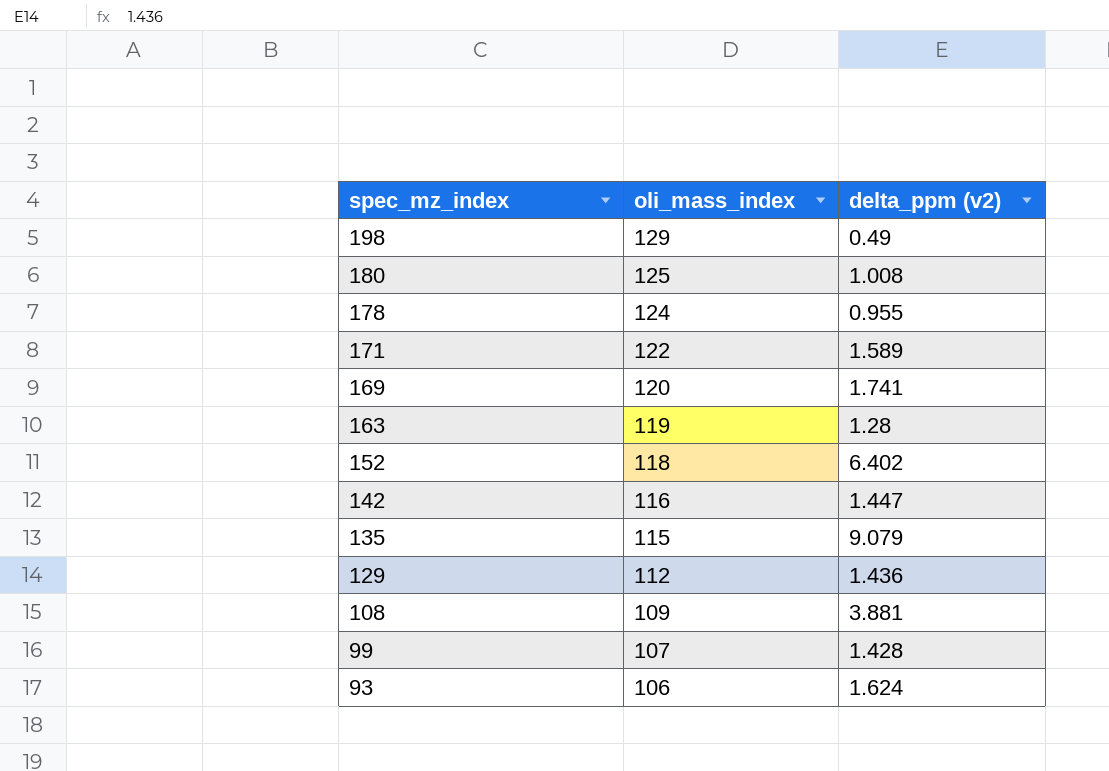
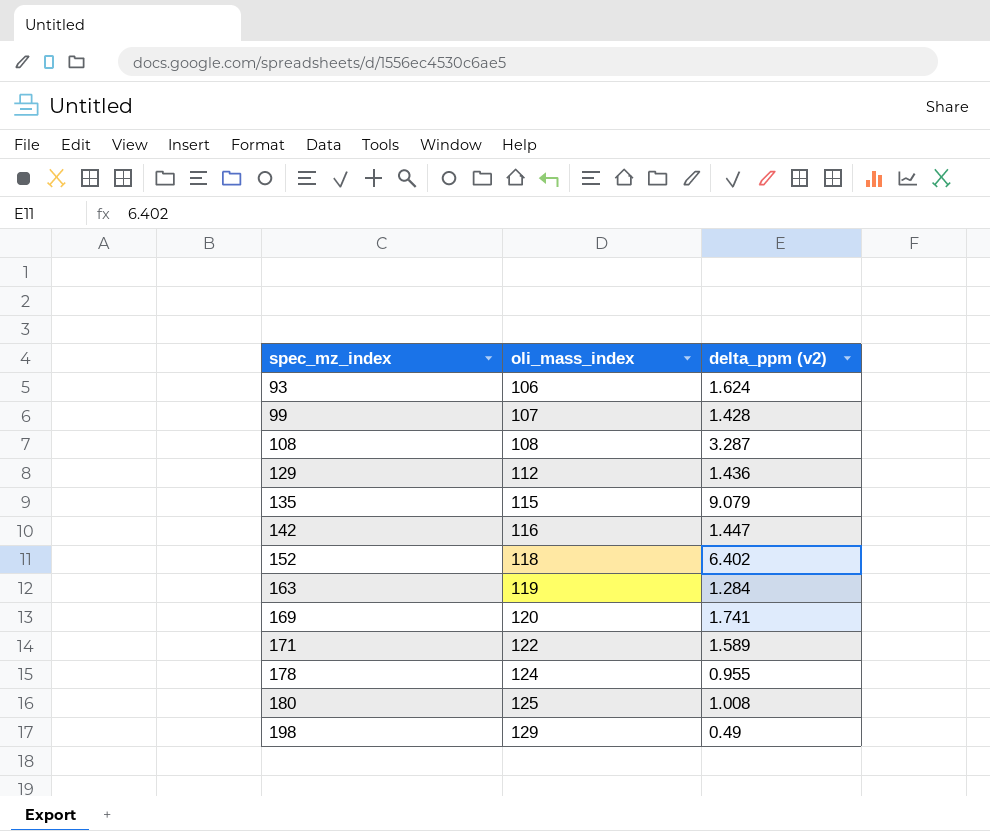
row order: spec_mz_index descending -> spec_mz_index ascending
108 | oli_mass_index: 109 -> 108
108 | delta_ppm (v2): 3.881 -> 3.287
163 | delta_ppm (v2): 1.28 -> 1.284

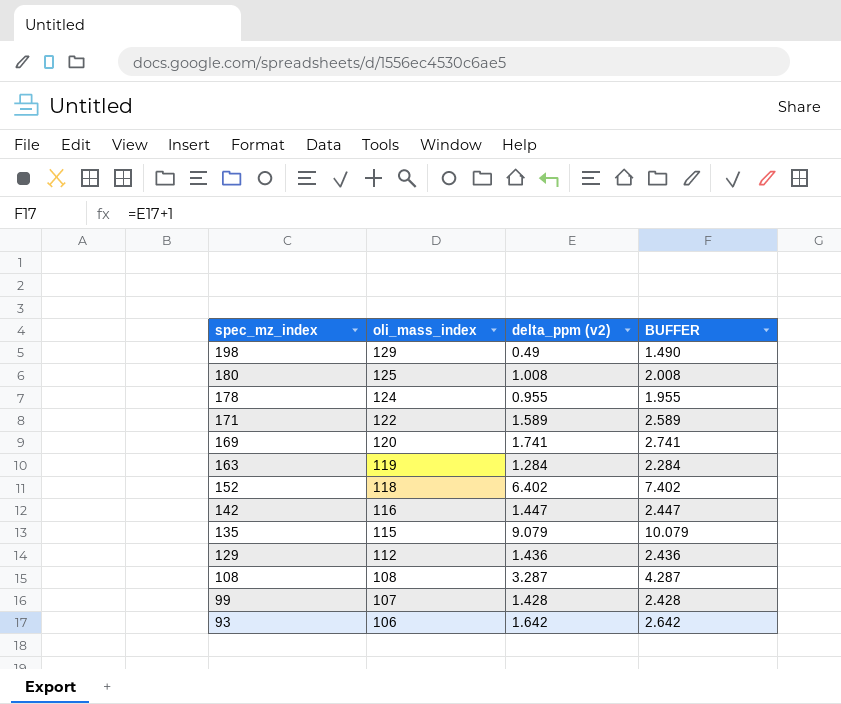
row order: spec_mz_index ascending -> spec_mz_index descending
column BUFFER | formula: none -> [delta_ppm (v2)] + 1
93 | delta_ppm (v2): 1.624 -> 1.642

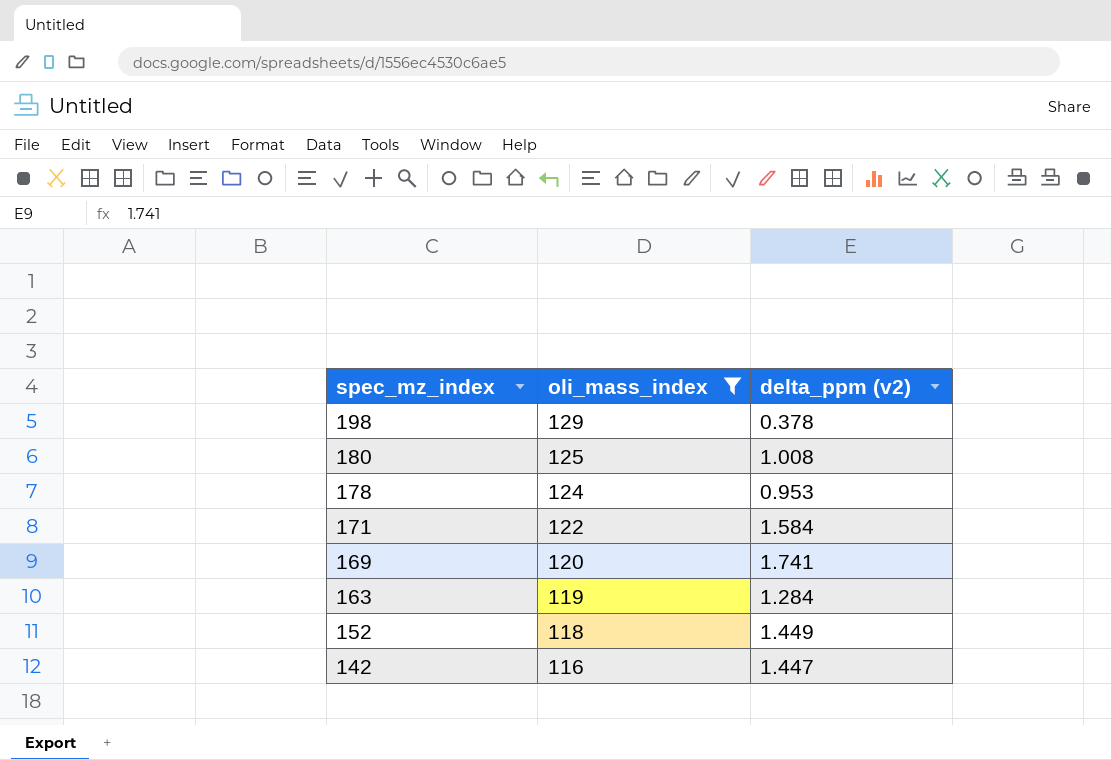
filter: none -> oli_mass_index >= 116
column BUFFER | formula: [delta_ppm (v2)] + 1 -> none
198 | delta_ppm (v2): 0.49 -> 0.378
178 | delta_ppm (v2): 0.955 -> 0.953
171 | delta_ppm (v2): 1.589 -> 1.584
152 | delta_ppm (v2): 6.402 -> 1.449

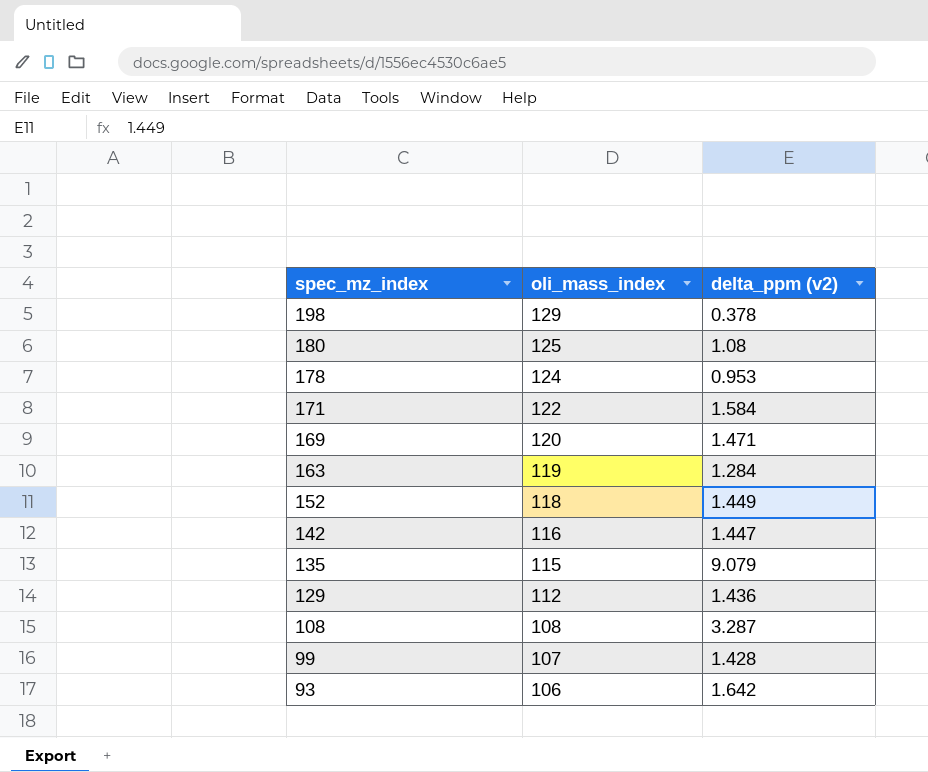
filter: oli_mass_index >= 116 -> none
180 | delta_ppm (v2): 1.008 -> 1.08
169 | delta_ppm (v2): 1.741 -> 1.471

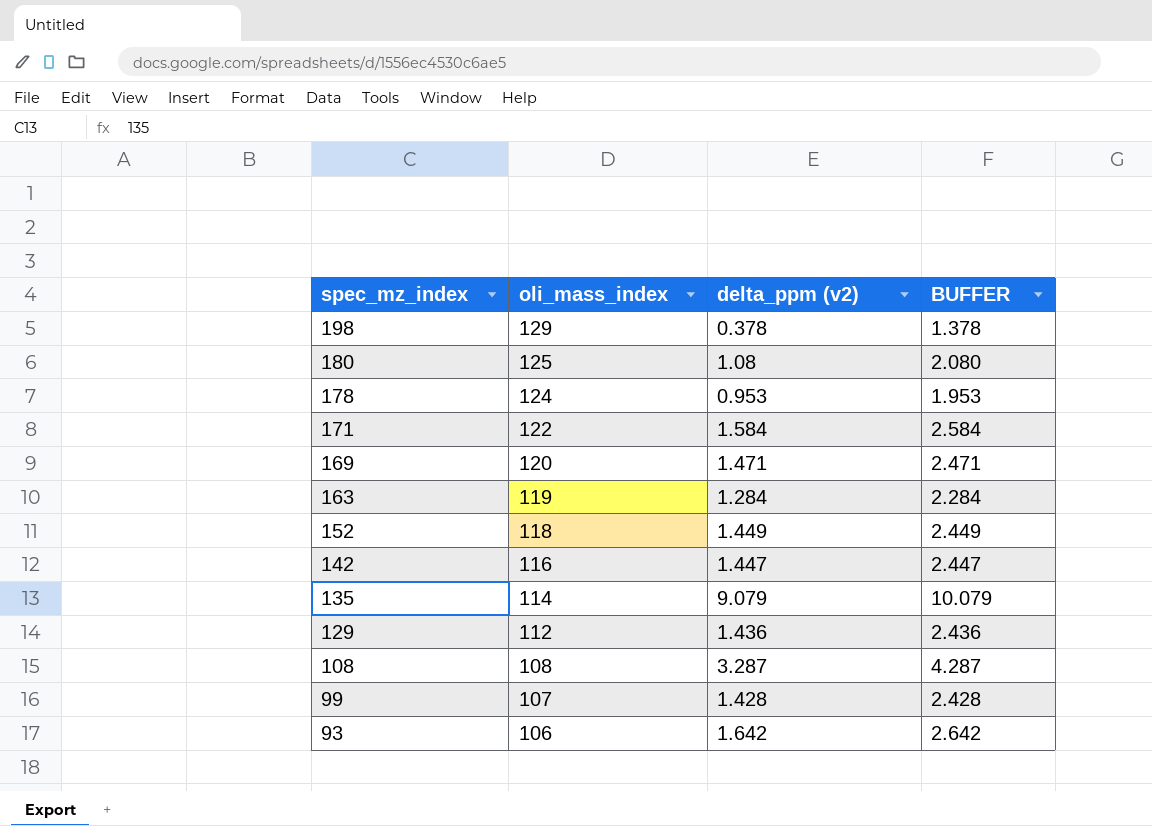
column BUFFER | formula: none -> [delta_ppm (v2)] + 1
135 | oli_mass_index: 115 -> 114

